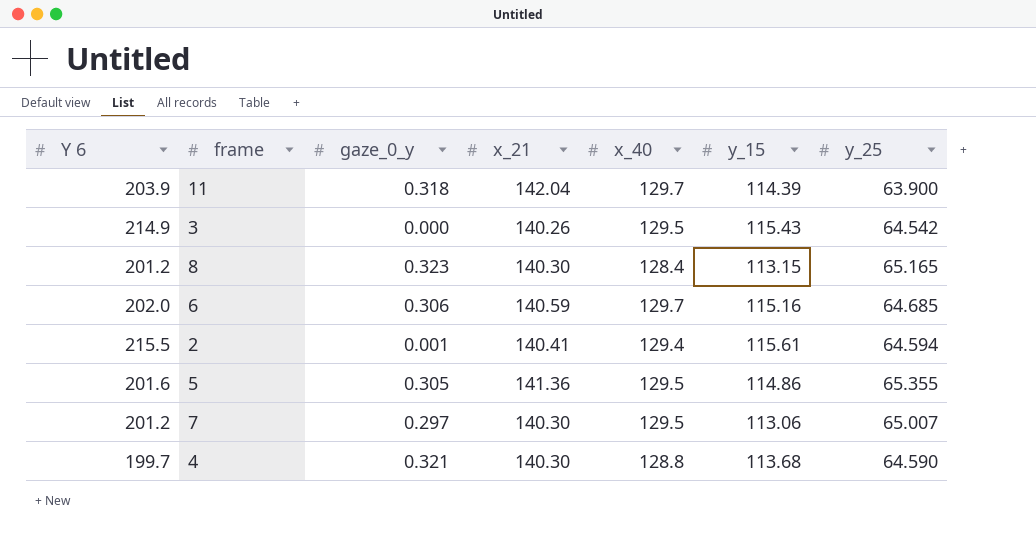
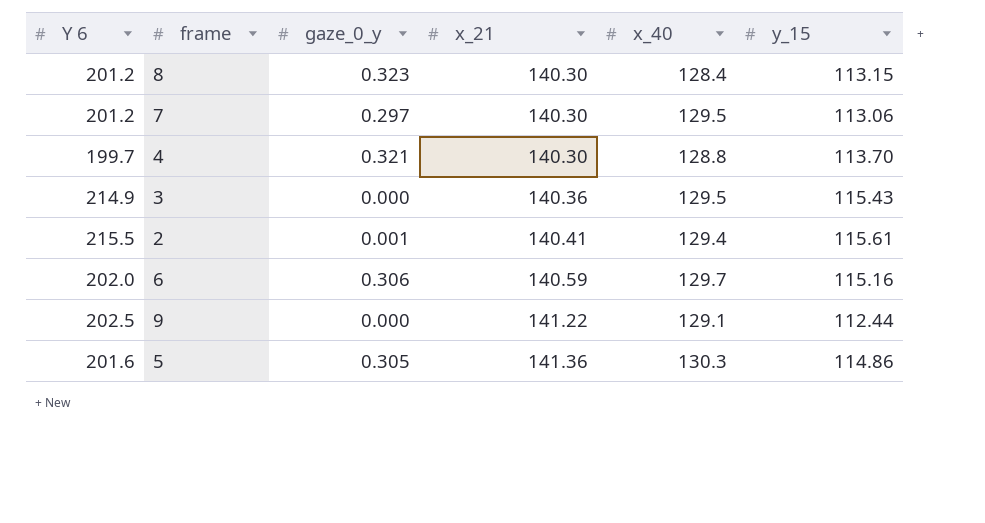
row order: none -> x_21 ascending
column y_25 | position: 7 -> none
row 11: 203.9 | 0.318 | 142.04 | 129.7 | 114.39 | 63.900 -> none
4 | y_15: 113.68 -> 113.70
3 | x_21: 140.26 -> 140.36
row 9: none -> 202.5 | 0.000 | 141.22 | 129.1 | 112.44
5 | x_40: 129.5 -> 130.3

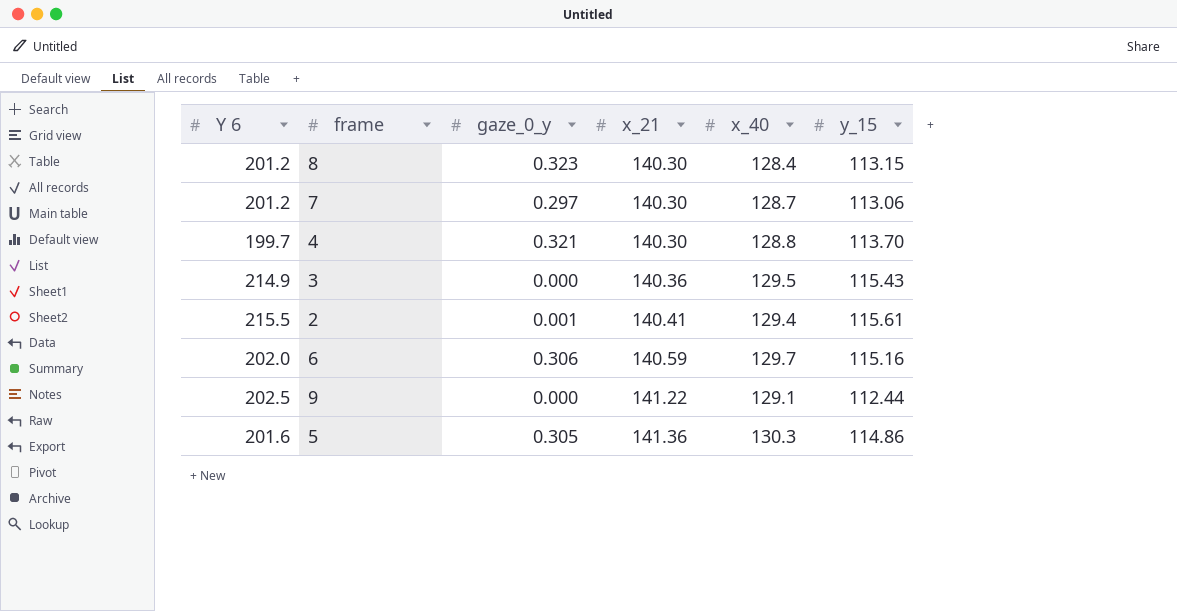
7 | x_40: 129.5 -> 128.7

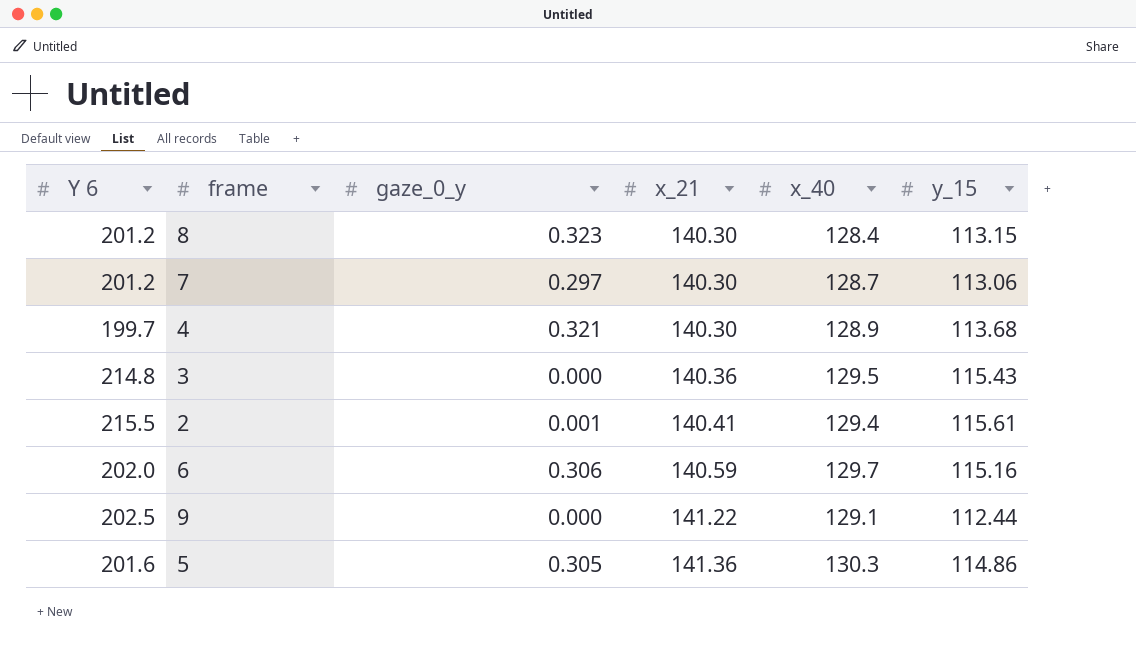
4 | x_40: 128.8 -> 128.9
4 | y_15: 113.70 -> 113.68
3 | Y 6: 214.9 -> 214.8

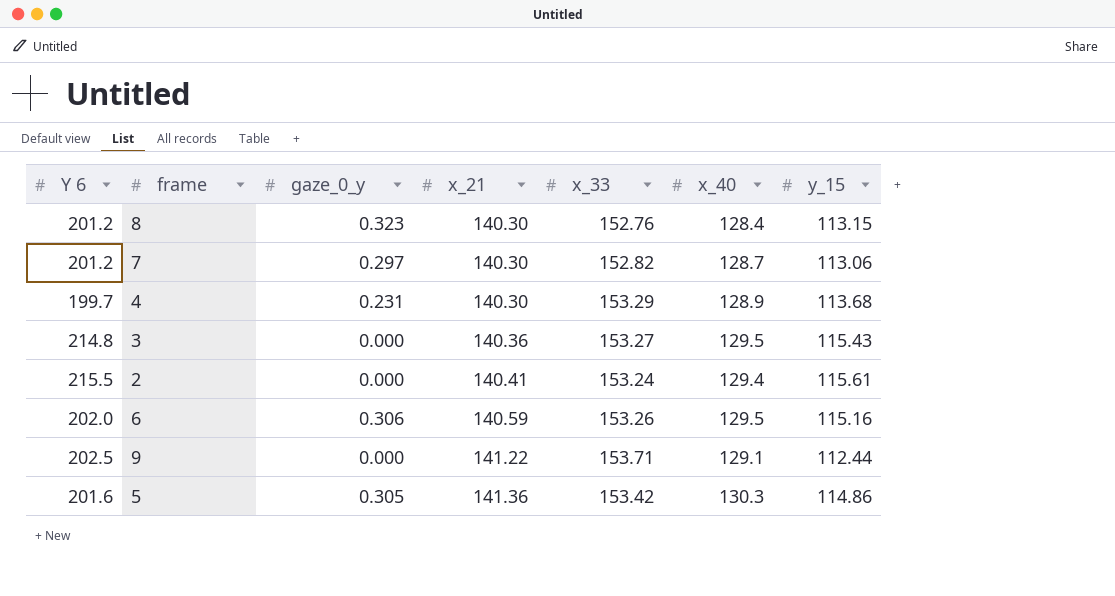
column x_33 | position: none -> 5
4 | gaze_0_y: 0.321 -> 0.231
2 | gaze_0_y: 0.001 -> 0.000
6 | x_40: 129.7 -> 129.5

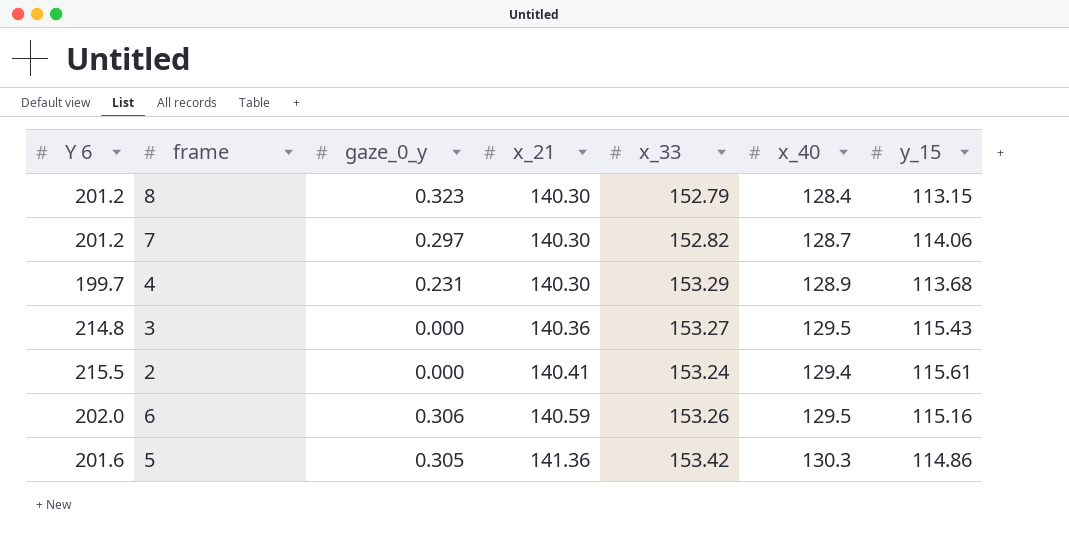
row 9: 202.5 | 0.000 | 141.22 | 153.71 | 129.1 | 112.44 -> none
8 | x_33: 152.76 -> 152.79
7 | y_15: 113.06 -> 114.06

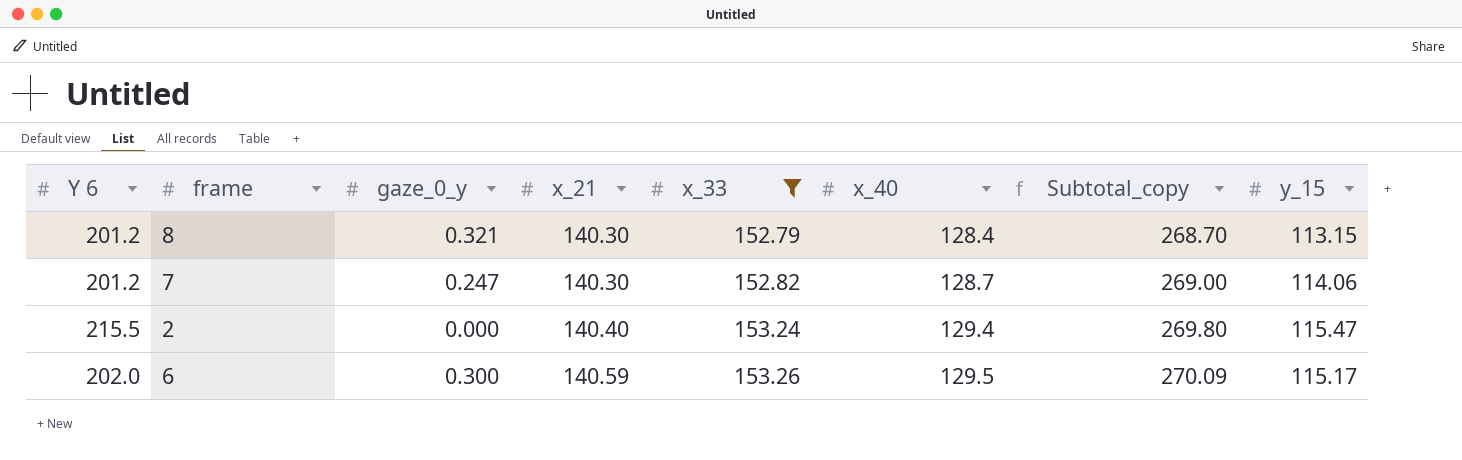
filter: none -> x_33 <= 153.26
column Subtotal_copy | formula: none -> [x_21] + [x_40]
8 | gaze_0_y: 0.323 -> 0.321
7 | gaze_0_y: 0.297 -> 0.247
2 | x_21: 140.41 -> 140.40
2 | y_15: 115.61 -> 115.47
6 | gaze_0_y: 0.306 -> 0.300
6 | y_15: 115.16 -> 115.17

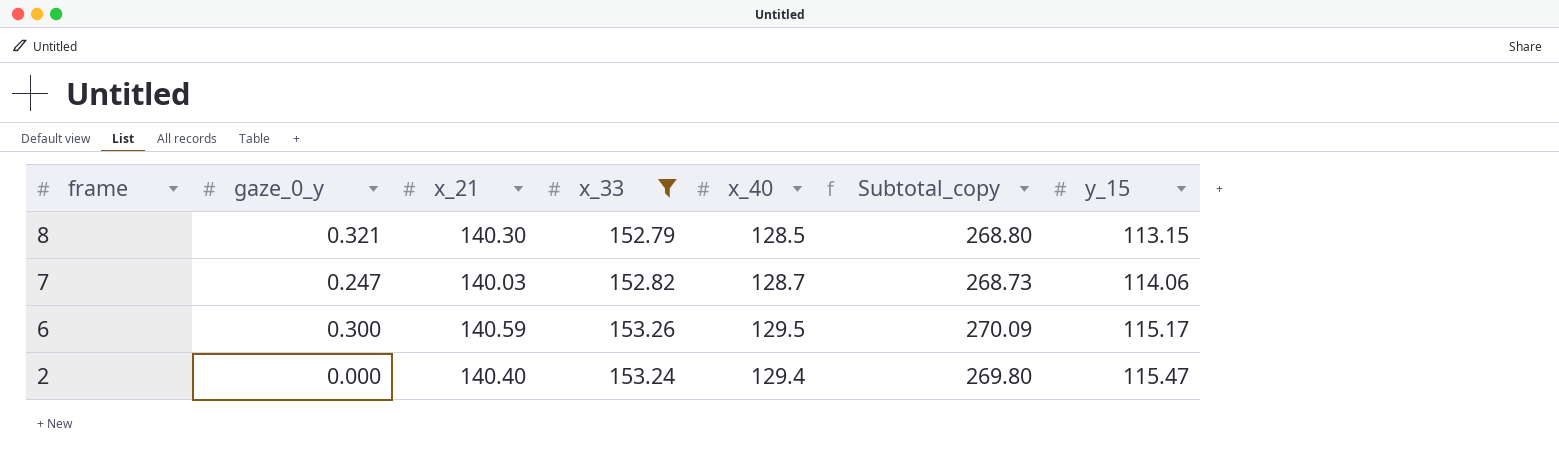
row order: x_21 ascending -> frame descending
column Y 6 | position: 1 -> none
8 | x_40: 128.4 -> 128.5
8 | Subtotal_copy: 268.70 -> 268.80
7 | x_21: 140.30 -> 140.03
7 | Subtotal_copy: 269.00 -> 268.73

